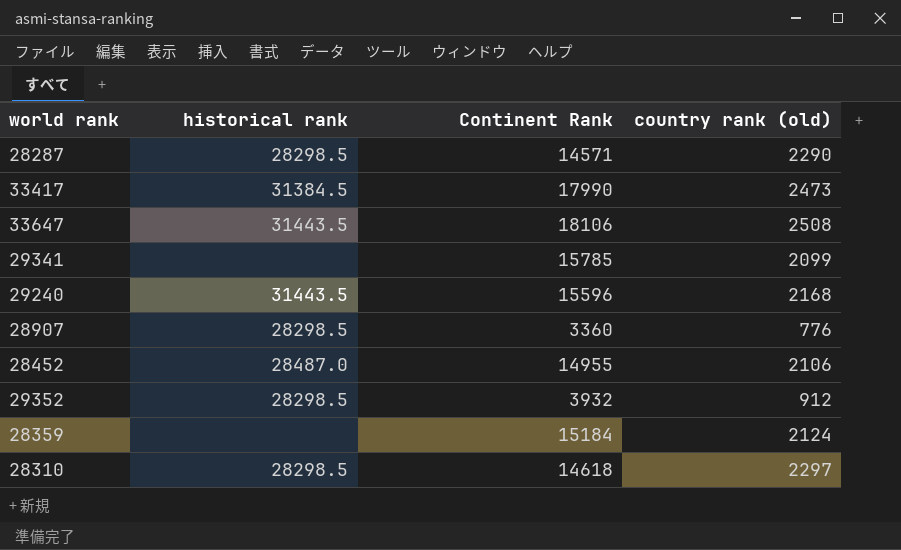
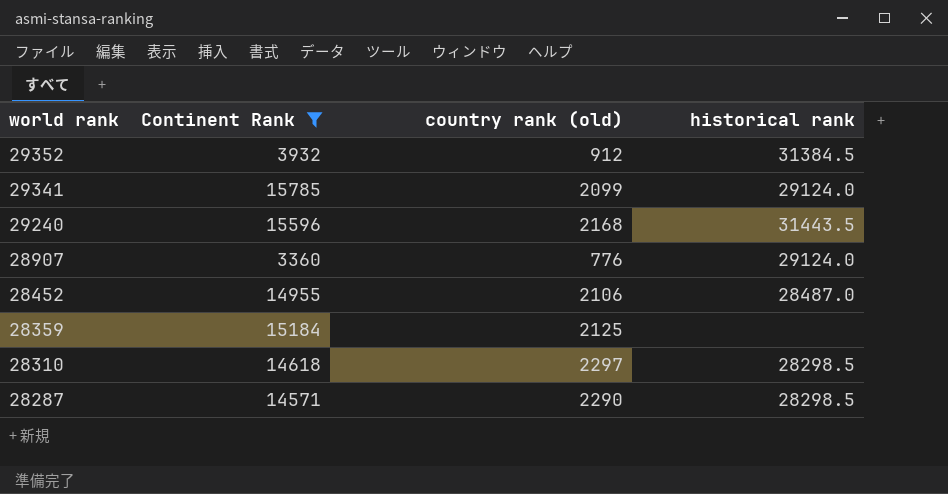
filter: none -> Continent Rank <= 15785
row order: none -> world rank descending
column historical rank | position: 2 -> 4
29352 | historical rank: 28298.5 -> 31384.5
29341 | historical rank: none -> 29124.0
28907 | historical rank: 28298.5 -> 29124.0
28359 | country rank (old): 2124 -> 2125

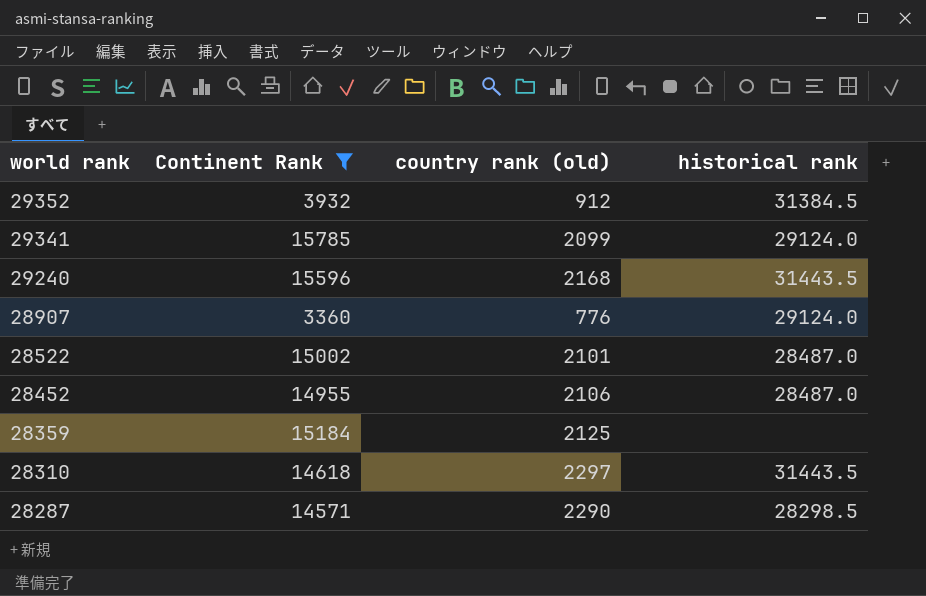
row 28522: none -> 15002 | 2101 | 28487.0
28310 | historical rank: 28298.5 -> 31443.5

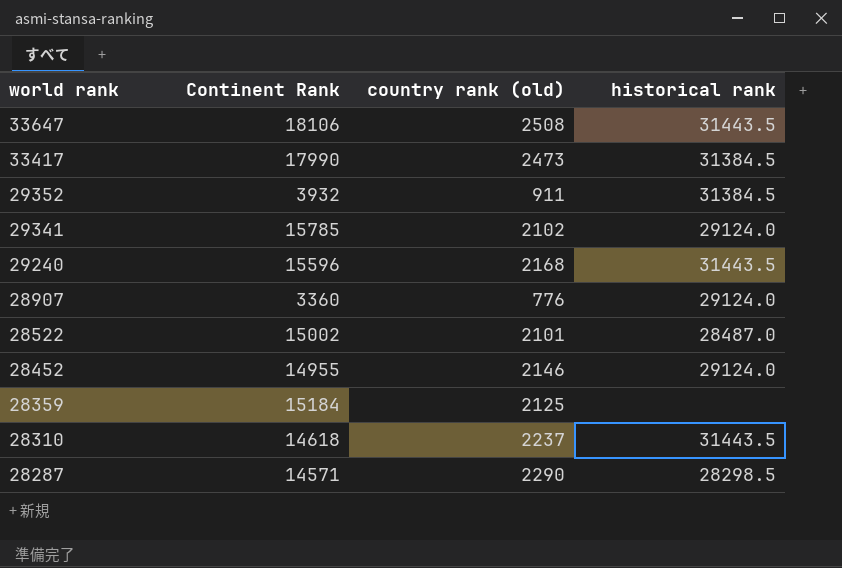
filter: Continent Rank <= 15785 -> none
29352 | country rank (old): 912 -> 911
29341 | country rank (old): 2099 -> 2102
28452 | country rank (old): 2106 -> 2146
28452 | historical rank: 28487.0 -> 29124.0
28310 | country rank (old): 2297 -> 2237

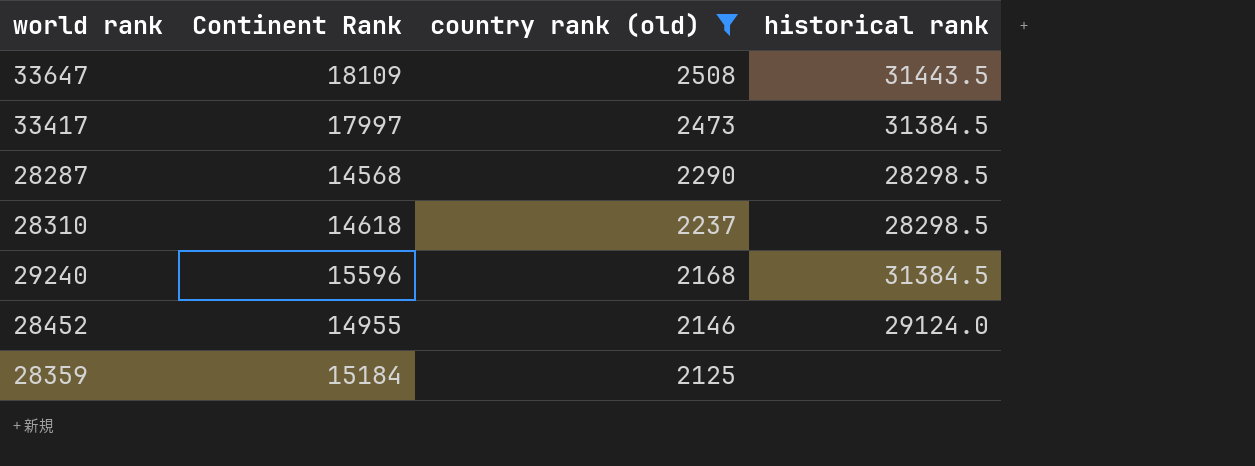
filter: none -> country rank (old) >= 2125
row order: world rank descending -> country rank (old) descending
33647 | Continent Rank: 18106 -> 18109
33417 | Continent Rank: 17990 -> 17997
28287 | Continent Rank: 14571 -> 14568
28310 | historical rank: 31443.5 -> 28298.5
29240 | historical rank: 31443.5 -> 31384.5

